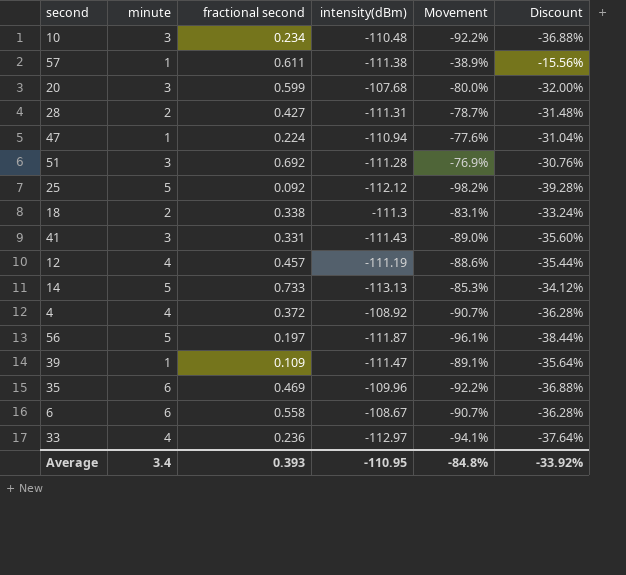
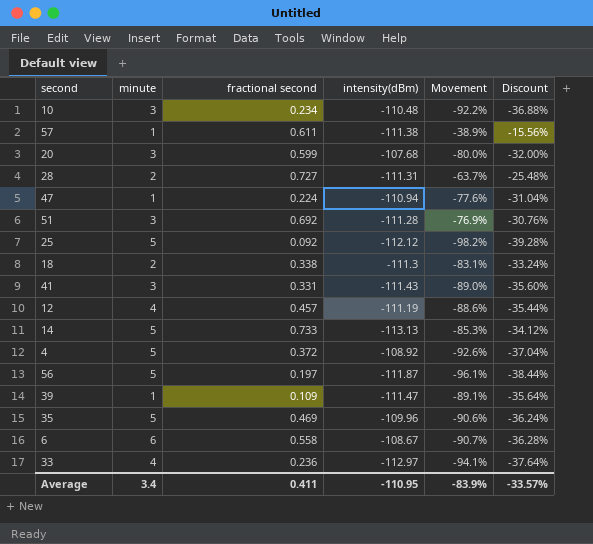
28 | fractional second: 0.427 -> 0.727
28 | Movement: -78.7% -> -63.7%
28 | Discount: -31.48% -> -25.48%
4 | minute: 4 -> 5
4 | Movement: -90.7% -> -92.6%
4 | Discount: -36.28% -> -37.04%
35 | minute: 6 -> 5
35 | Movement: -92.2% -> -90.6%
35 | Discount: -36.88% -> -36.24%
Average | fractional second: 0.393 -> 0.411
Average | Movement: -84.8% -> -83.9%
Average | Discount: -33.92% -> -33.57%

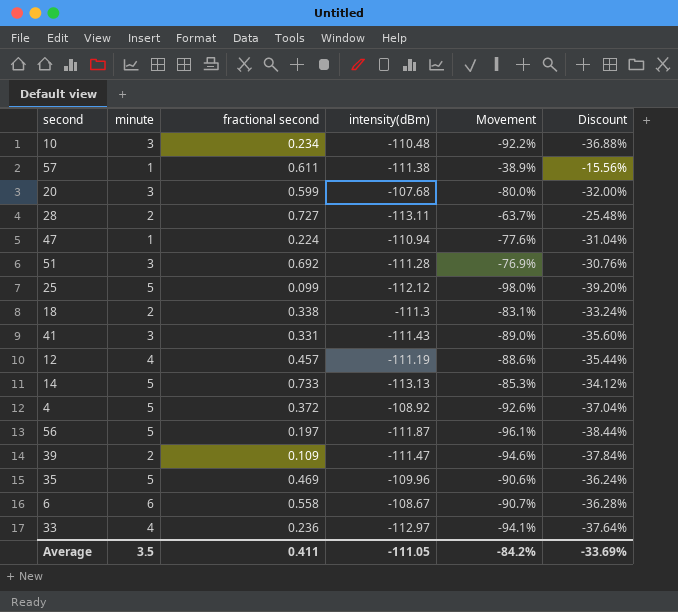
28 | intensity(dBm): -111.31 -> -113.11
25 | fractional second: 0.092 -> 0.099
25 | Movement: -98.2% -> -98.0%
25 | Discount: -39.28% -> -39.20%
39 | minute: 1 -> 2
39 | Movement: -89.1% -> -94.6%
39 | Discount: -35.64% -> -37.84%
Average | minute: 3.4 -> 3.5
Average | intensity(dBm): -110.95 -> -111.05
Average | Movement: -83.9% -> -84.2%
Average | Discount: -33.57% -> -33.69%

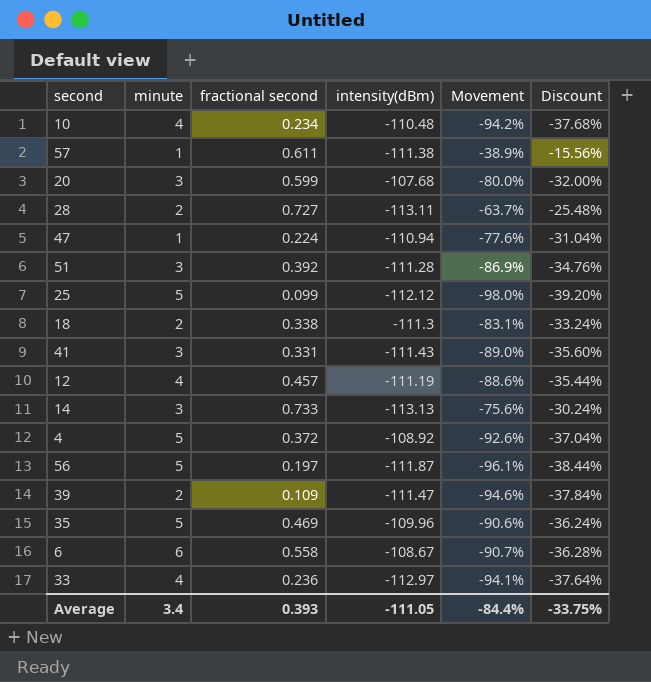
10 | minute: 3 -> 4
10 | Movement: -92.2% -> -94.2%
10 | Discount: -36.88% -> -37.68%
51 | fractional second: 0.692 -> 0.392
51 | Movement: -76.9% -> -86.9%
51 | Discount: -30.76% -> -34.76%
14 | minute: 5 -> 3
14 | Movement: -85.3% -> -75.6%
14 | Discount: -34.12% -> -30.24%
Average | minute: 3.5 -> 3.4
Average | fractional second: 0.411 -> 0.393
Average | Movement: -84.2% -> -84.4%
Average | Discount: -33.69% -> -33.75%

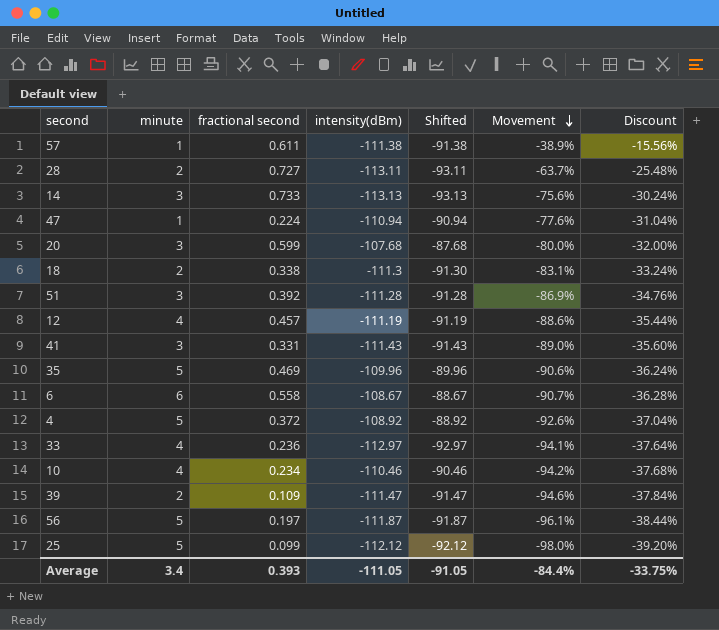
row order: none -> Movement descending
column Shifted | formula: none -> [intensity(dBm)] + 20
10 | intensity(dBm): -110.48 -> -110.46

